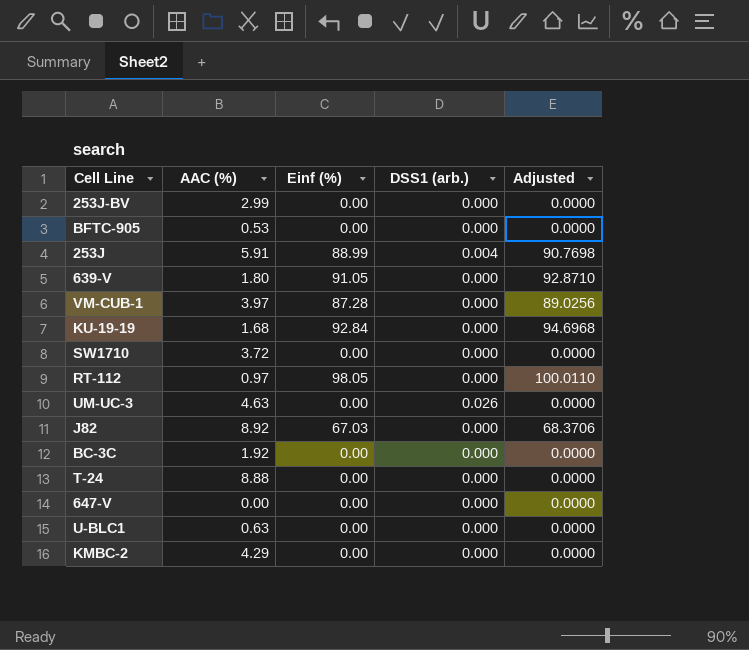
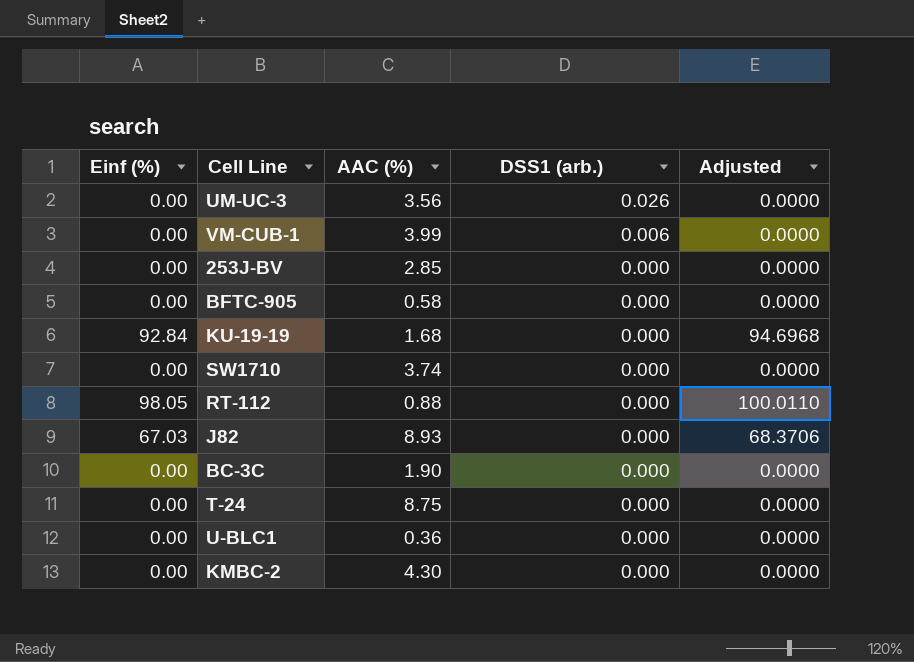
row order: none -> DSS1 (arb.) descending
column Einf (%) | position: 3 -> 1
row 253J: 5.91 | 88.99 | 0.004 | 90.7698 -> none
row 639-V: 1.80 | 91.05 | 0.000 | 92.8710 -> none
row 647-V: 0.00 | 0.00 | 0.000 | 0.0000 -> none
UM-UC-3 | AAC (%): 4.63 -> 3.56
VM-CUB-1 | Einf (%): 87.28 -> 0.00
VM-CUB-1 | AAC (%): 3.97 -> 3.99
VM-CUB-1 | DSS1 (arb.): 0.000 -> 0.006
VM-CUB-1 | Adjusted: 89.0256 -> 0.0000
253J-BV | AAC (%): 2.99 -> 2.85
BFTC-905 | AAC (%): 0.53 -> 0.58
SW1710 | AAC (%): 3.72 -> 3.74
RT-112 | AAC (%): 0.97 -> 0.88
J82 | AAC (%): 8.92 -> 8.93
BC-3C | AAC (%): 1.92 -> 1.90
T-24 | AAC (%): 8.88 -> 8.75
U-BLC1 | AAC (%): 0.63 -> 0.36
KMBC-2 | AAC (%): 4.29 -> 4.30

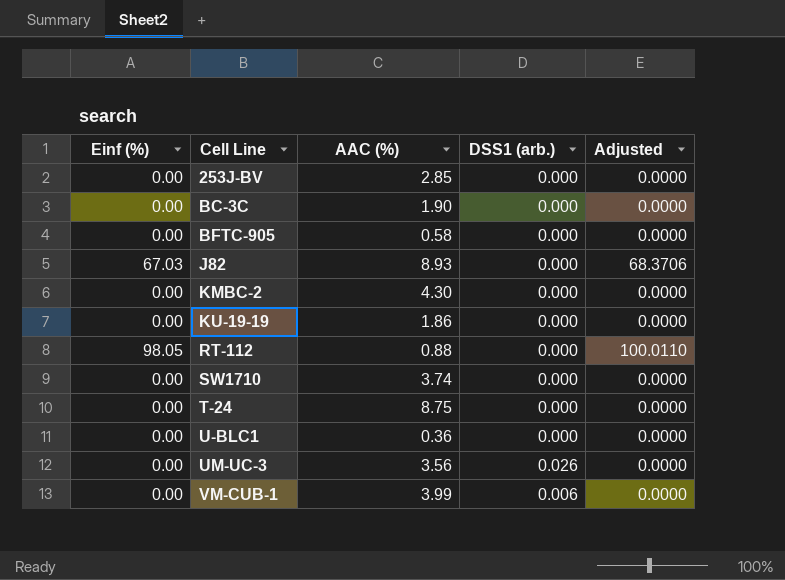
row order: DSS1 (arb.) descending -> Cell Line ascending
KU-19-19 | Einf (%): 92.84 -> 0.00
KU-19-19 | AAC (%): 1.68 -> 1.86
KU-19-19 | Adjusted: 94.6968 -> 0.0000

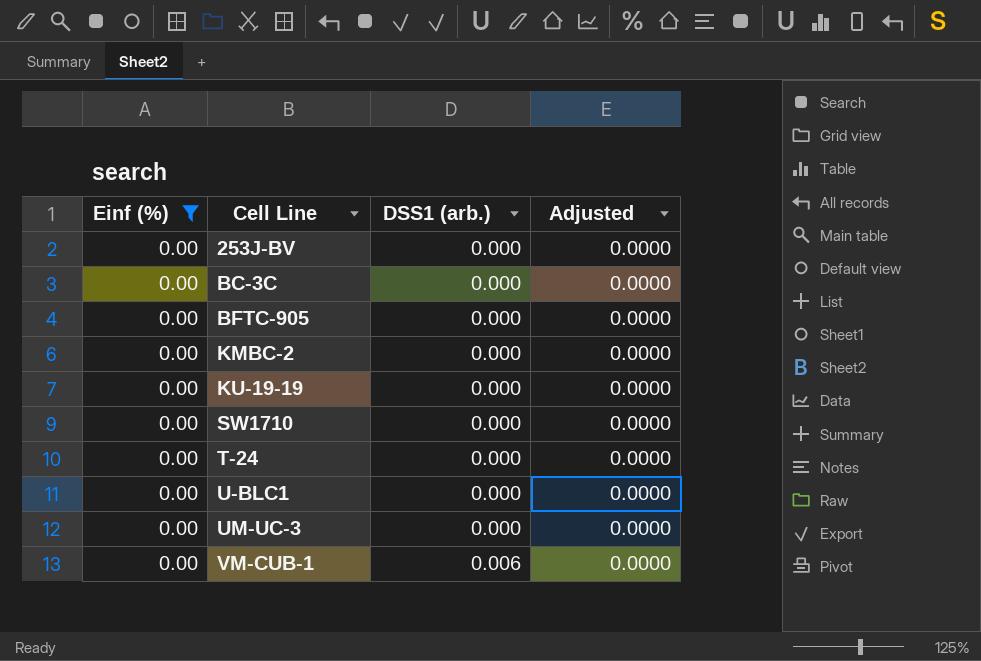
filter: none -> Einf (%) = 0.00
column AAC (%) | position: 3 -> none
UM-UC-3 | DSS1 (arb.): 0.026 -> 0.000

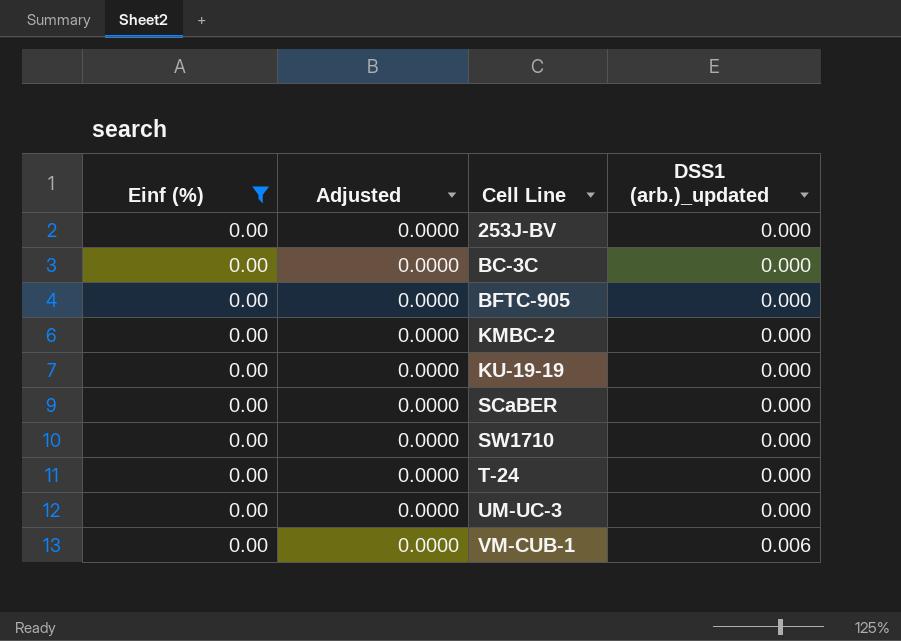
column Adjusted | position: 4 -> 2
column name: DSS1 (arb.) -> DSS1 (arb.)_updated
row U-BLC1: 0.00 | 0.000 | 0.0000 -> none
row SCaBER: none -> 0.00 | 0.0000 | 0.000

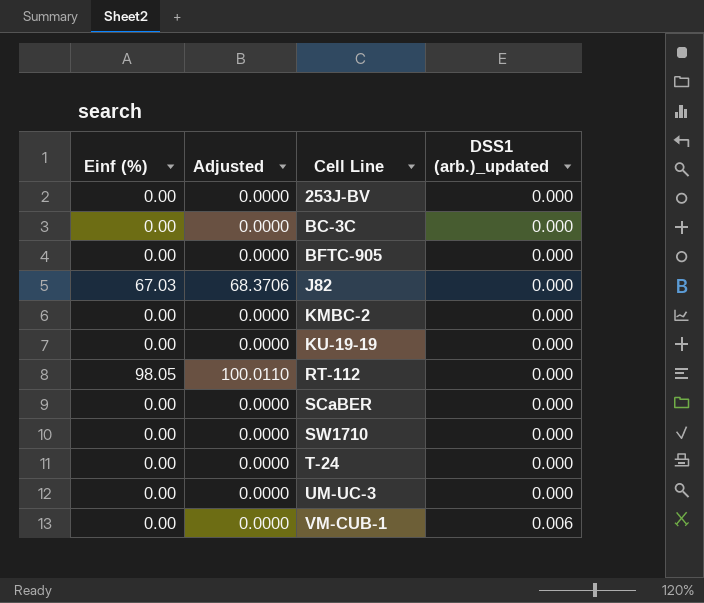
filter: Einf (%) = 0.00 -> none

